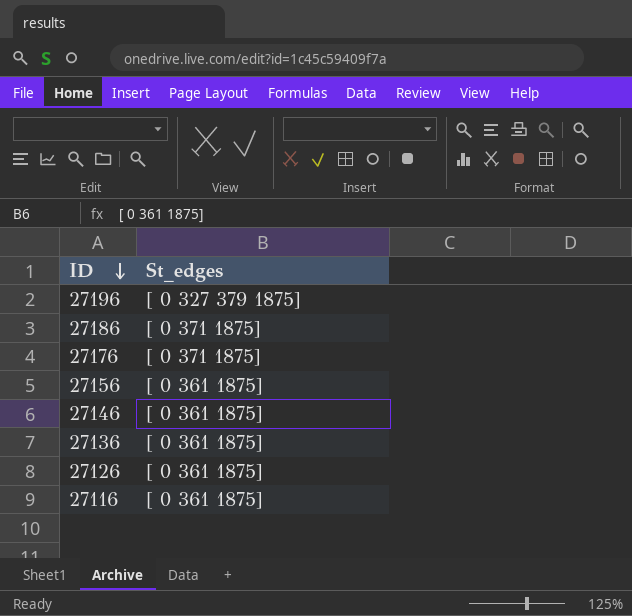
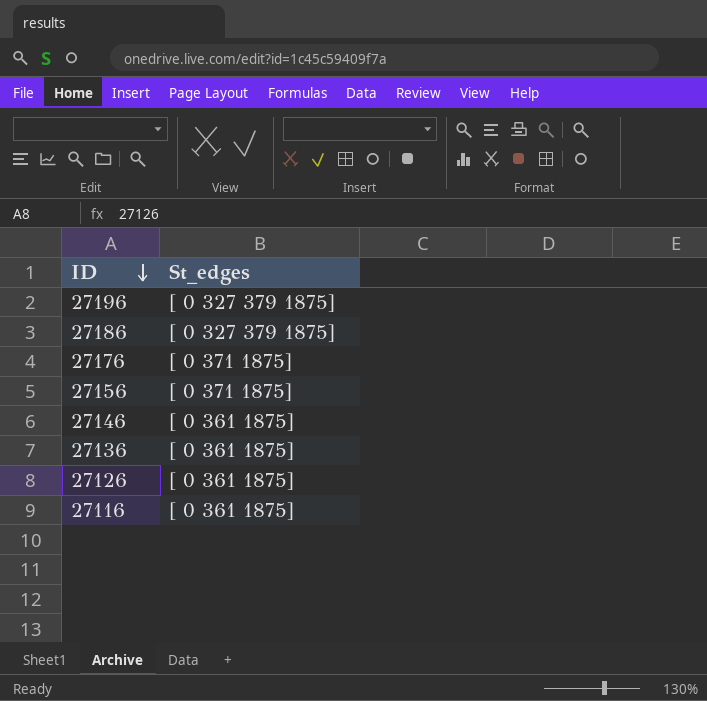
27186 | St_edges: [ 0 371 1875] -> [ 0 327 379 1875]
27156 | St_edges: [ 0 361 1875] -> [ 0 371 1875]

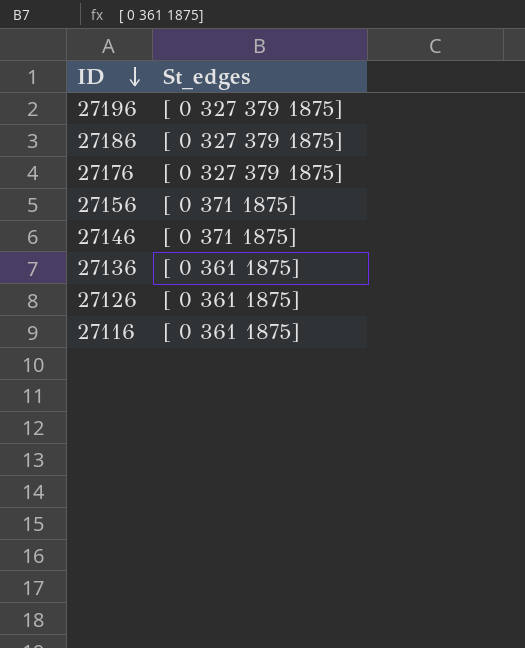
27176 | St_edges: [ 0 371 1875] -> [ 0 327 379 1875]
27146 | St_edges: [ 0 361 1875] -> [ 0 371 1875]

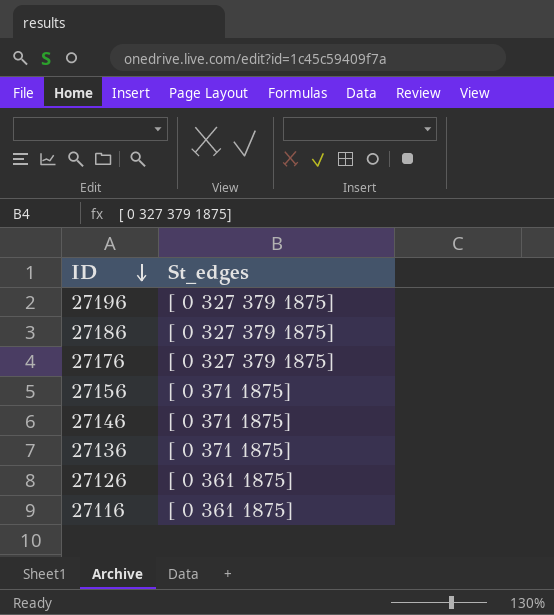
27136 | St_edges: [ 0 361 1875] -> [ 0 371 1875]

